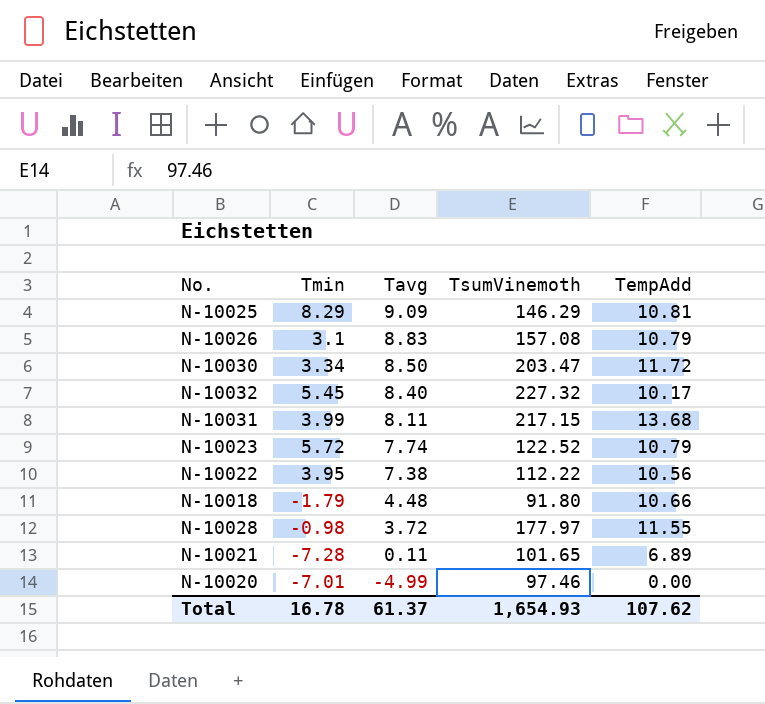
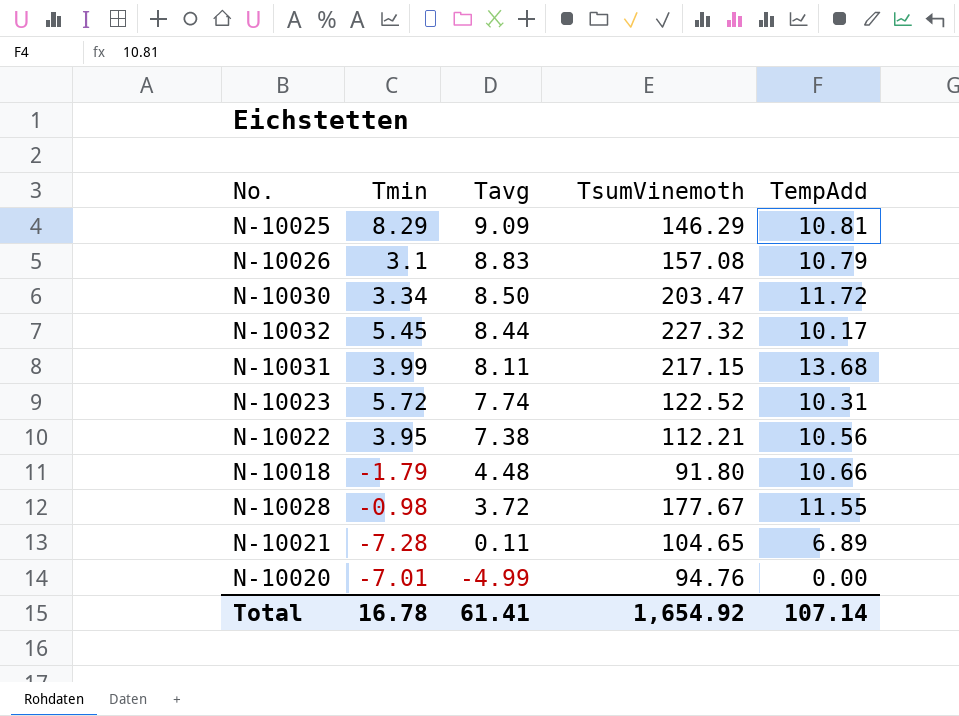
N-10032 | Tavg: 8.40 -> 8.44
N-10023 | TempAdd: 10.79 -> 10.31
N-10022 | TsumVinemoth: 112.22 -> 112.21
N-10028 | TsumVinemoth: 177.97 -> 177.67
N-10021 | TsumVinemoth: 101.65 -> 104.65
N-10020 | TsumVinemoth: 97.46 -> 94.76
Total | Tavg: 61.37 -> 61.41
Total | TsumVinemoth: 1,654.93 -> 1,654.92
Total | TempAdd: 107.62 -> 107.14

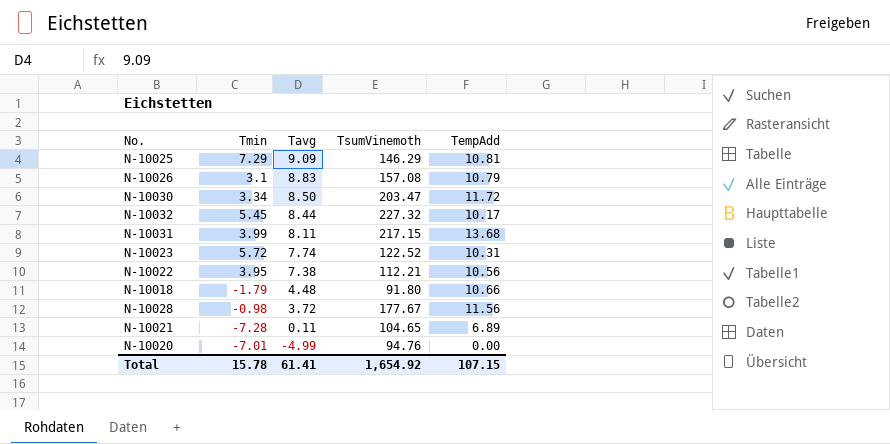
N-10025 | Tmin: 8.29 -> 7.29
N-10028 | TempAdd: 11.55 -> 11.56
Total | Tmin: 16.78 -> 15.78
Total | TempAdd: 107.14 -> 107.15

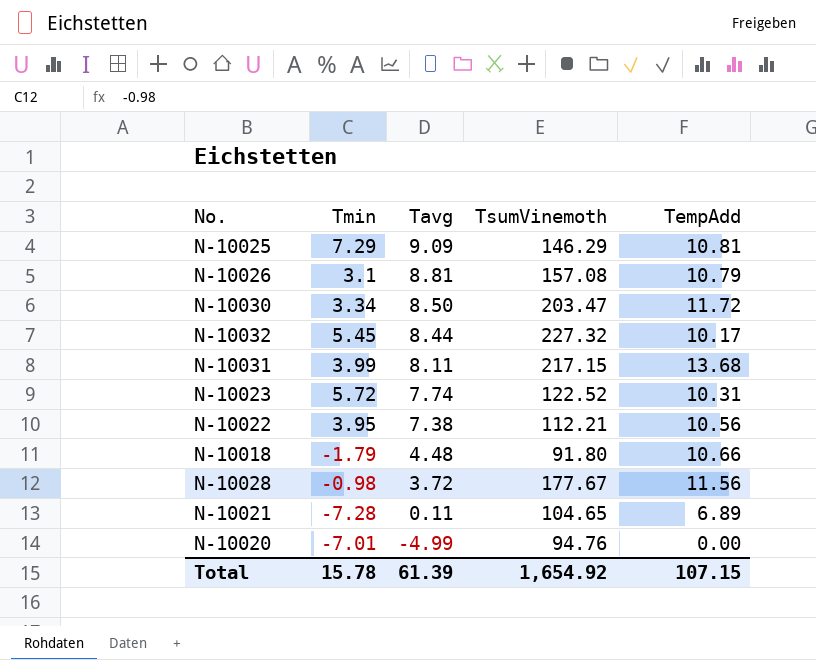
N-10026 | Tavg: 8.83 -> 8.81
Total | Tavg: 61.41 -> 61.39

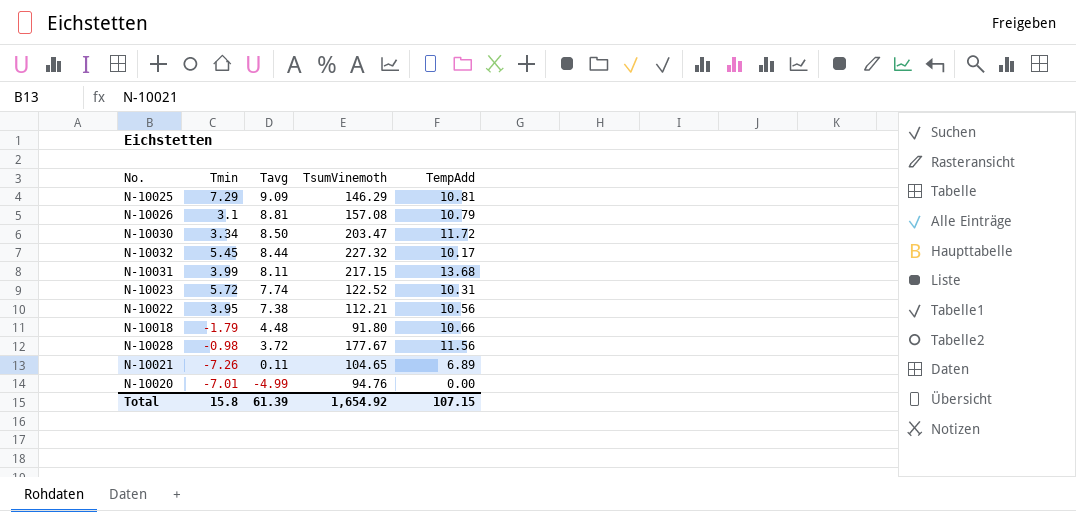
N-10021 | Tmin: -7.28 -> -7.26
Total | Tmin: 15.78 -> 15.8

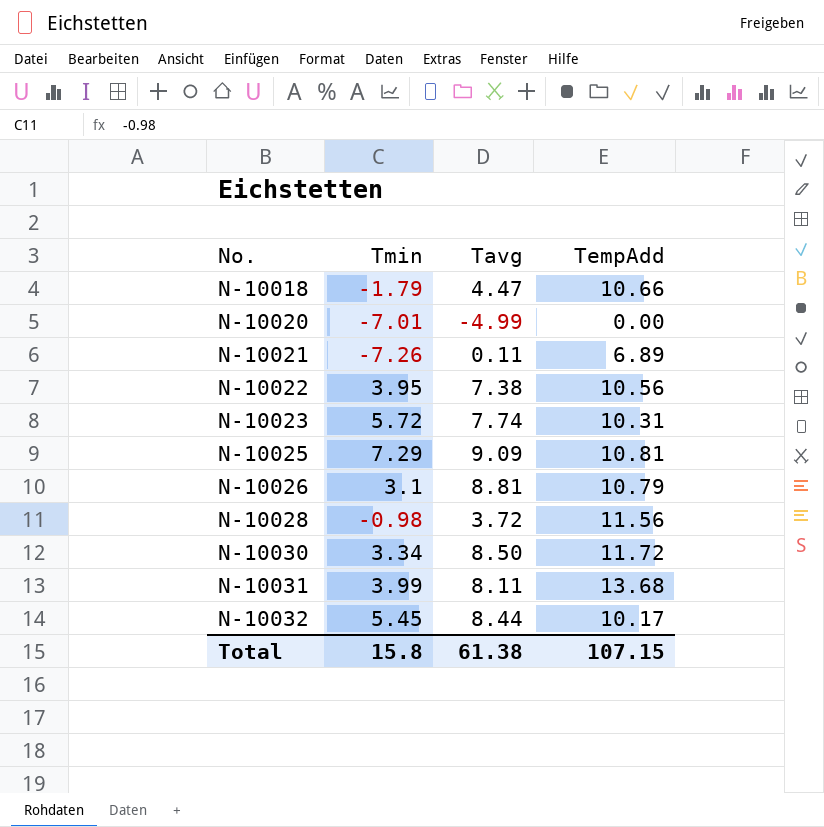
row order: Tavg descending -> No. ascending
column TsumVinemoth | position: 4 -> none
N-10018 | Tavg: 4.48 -> 4.47
Total | Tavg: 61.39 -> 61.38

